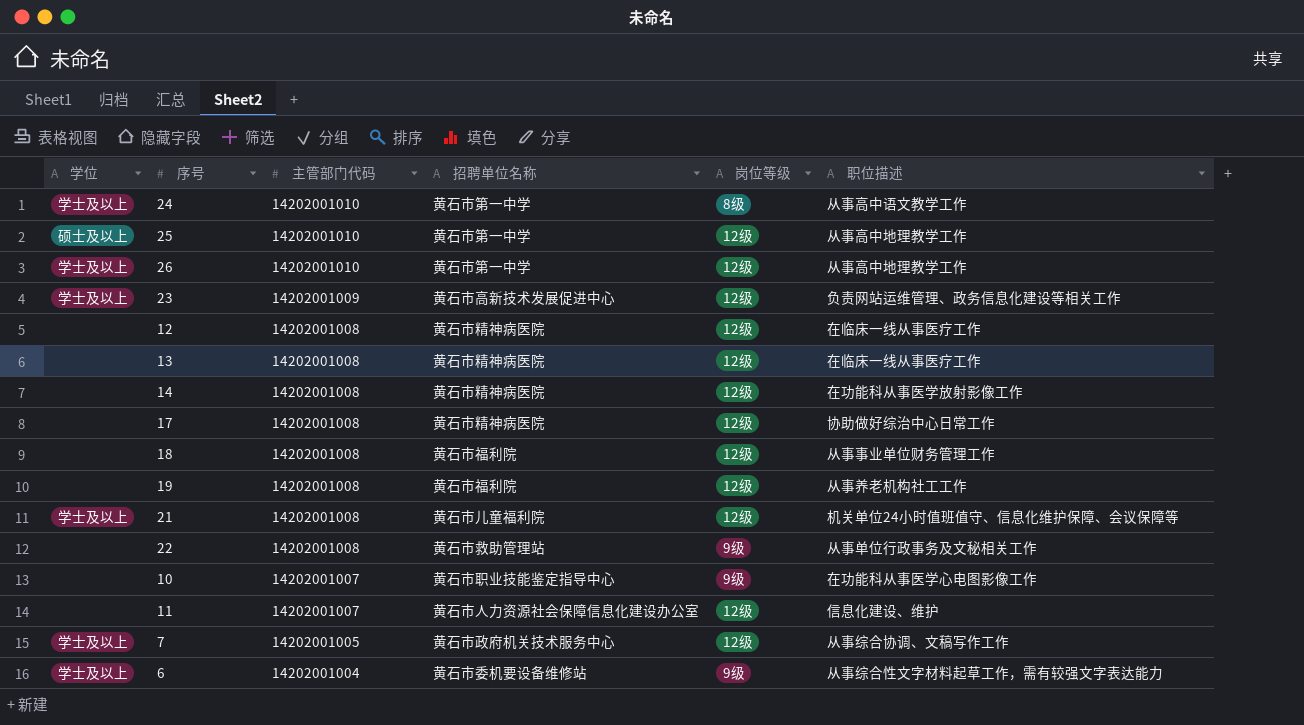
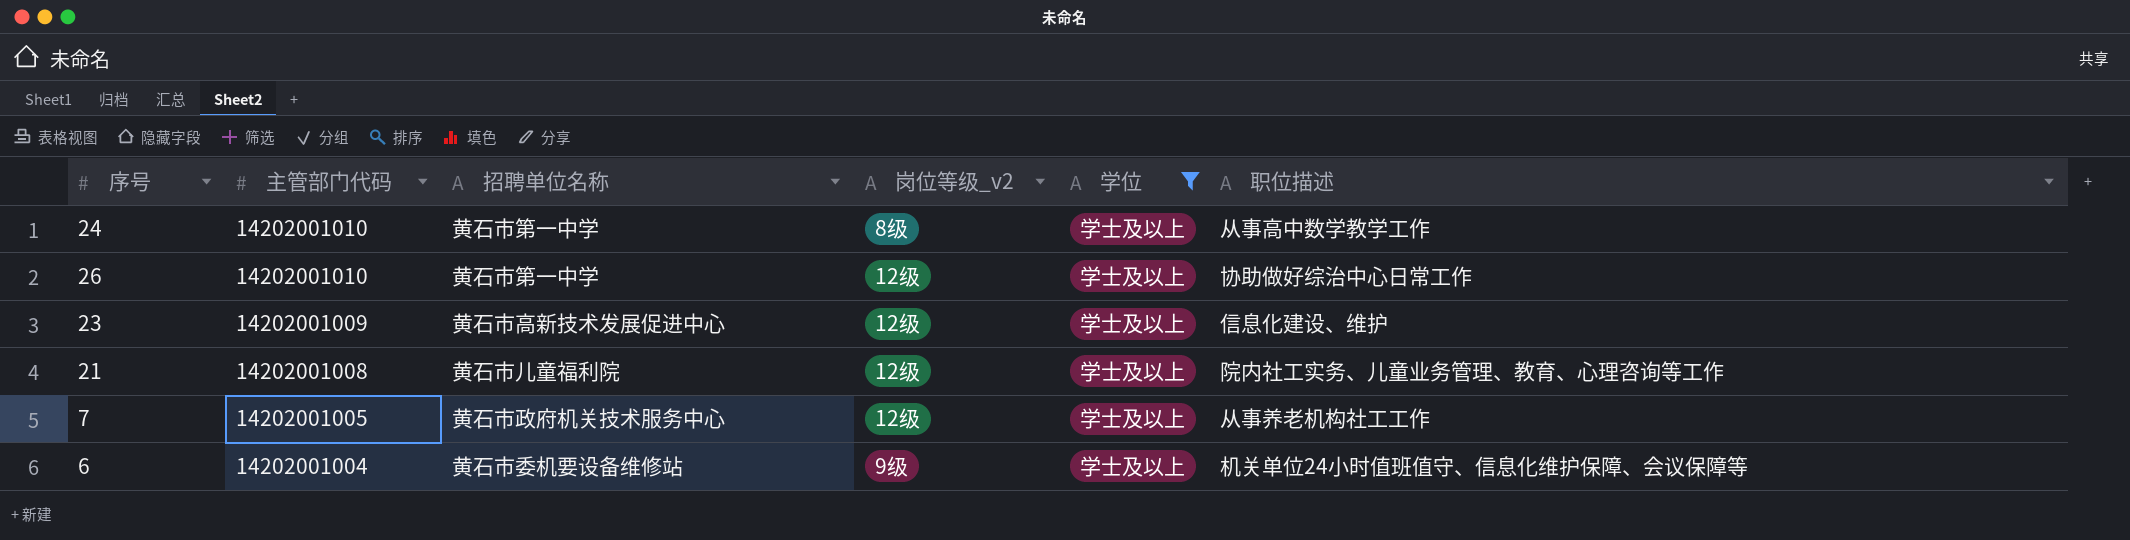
filter: none -> 学位 = 学士及以上
column name: 岗位等级 -> 岗位等级_v2
column 学位 | position: 1 -> 5
24 | 职位描述: 从事高中语文教学工作 -> 从事高中数学教学工作
26 | 职位描述: 从事高中地理教学工作 -> 协助做好综治中心日常工作
23 | 职位描述: 负责网站运维管理、政务信息化建设等相关工作 -> 信息化建设、维护
21 | 职位描述: 机关单位24小时值班值守、信息化维护保障、会议保障等 -> 院内社工实务、儿童业务管理、教育、心理咨询等工作
7 | 职位描述: 从事综合协调、文稿写作工作 -> 从事养老机构社工工作
6 | 职位描述: 从事综合性文字材料起草工作，需有较强文字表达能力 -> 机关单位24小时值班值守、信息化维护保障、会议保障等

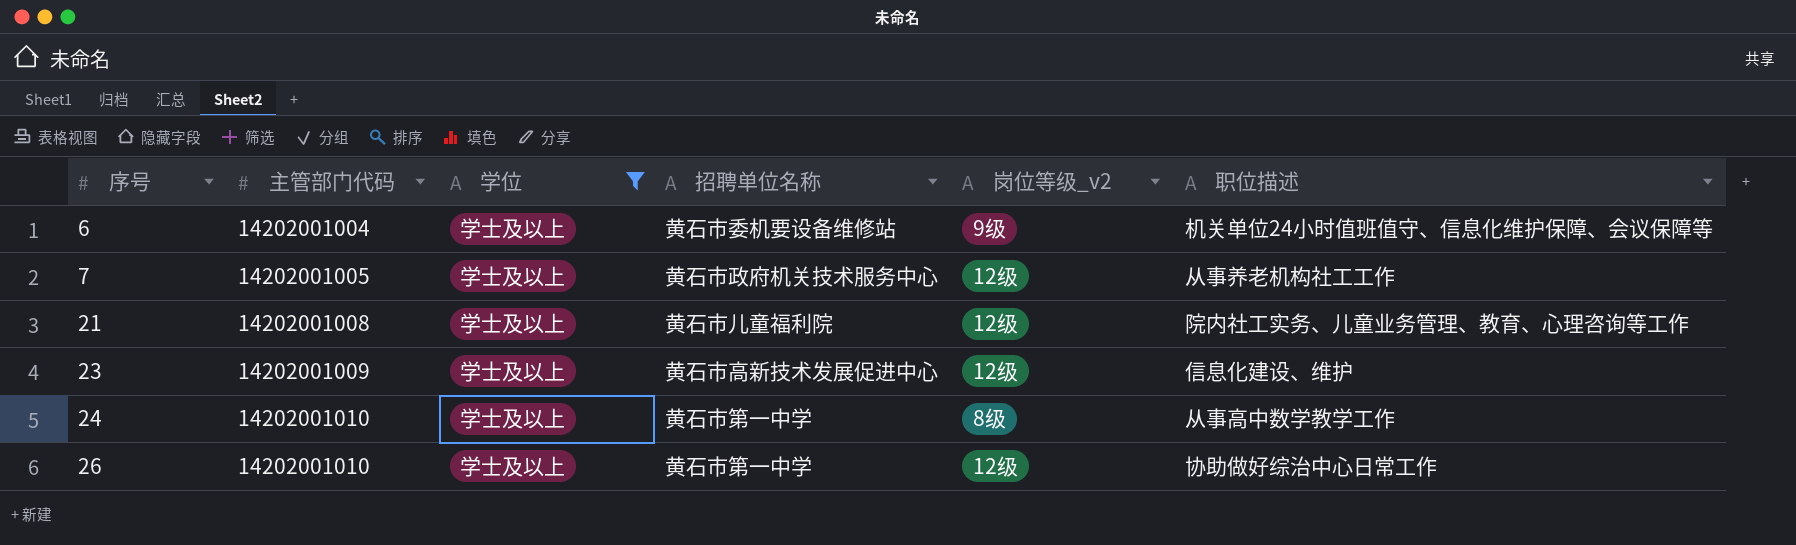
row order: 主管部门代码 descending -> 序号 ascending
column 学位 | position: 5 -> 3

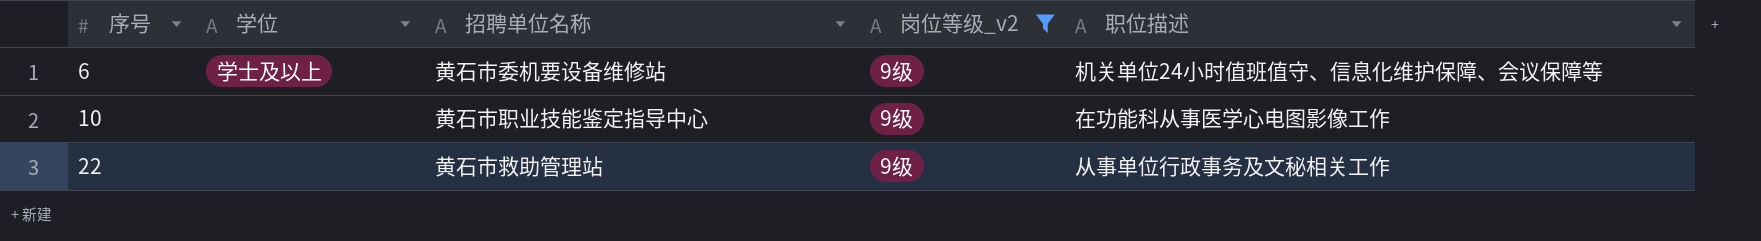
filter: 学位 = 学士及以上 -> 岗位等级_v2 = 9级
column 主管部门代码 | position: 2 -> none

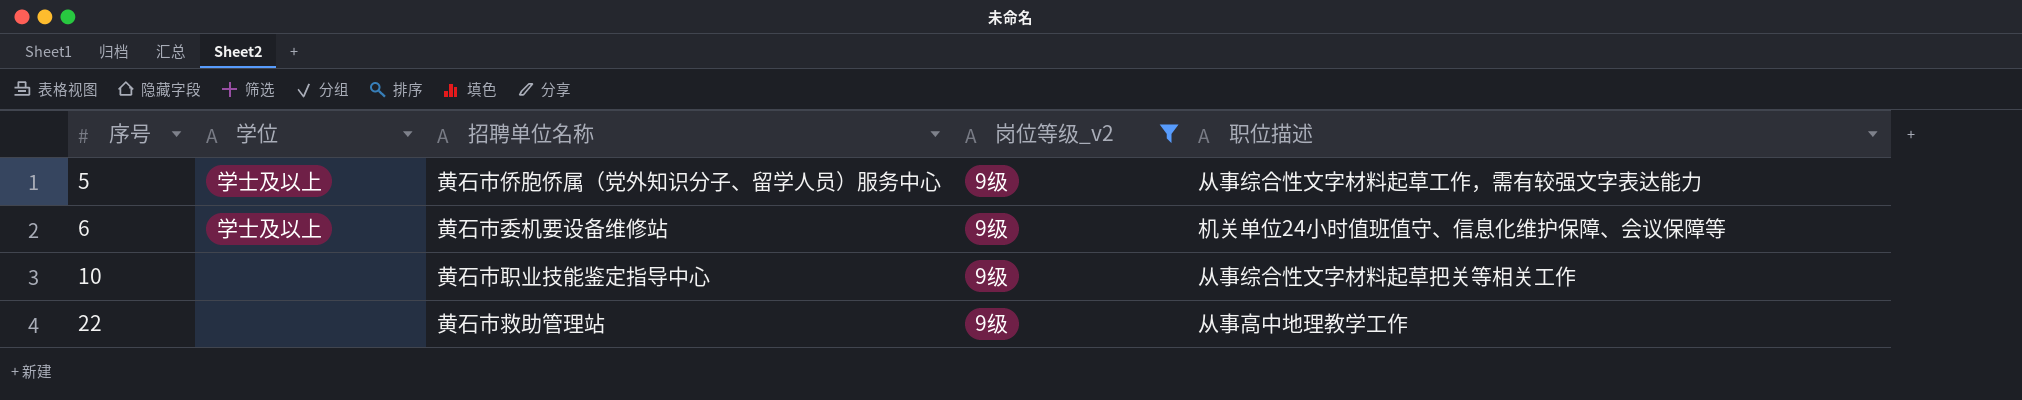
row 5: none -> 学士及以上 | 黄石市侨胞侨属（党外知识分子、留学人员）服务中心 | 9级 | 从事综合性文字材料起草工作，需有较强文字表达能力
10 | 职位描述: 在功能科从事医学心电图影像工作 -> 从事综合性文字材料起草把关等相关工作
22 | 职位描述: 从事单位行政事务及文秘相关工作 -> 从事高中地理教学工作

